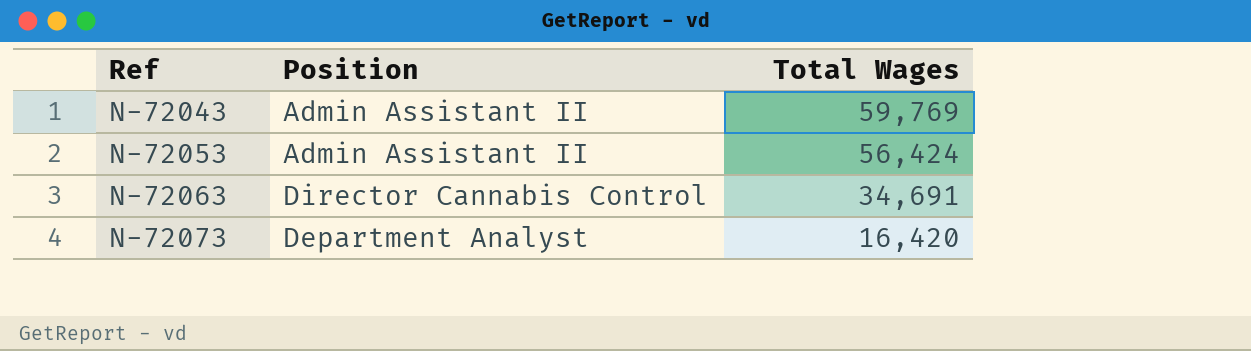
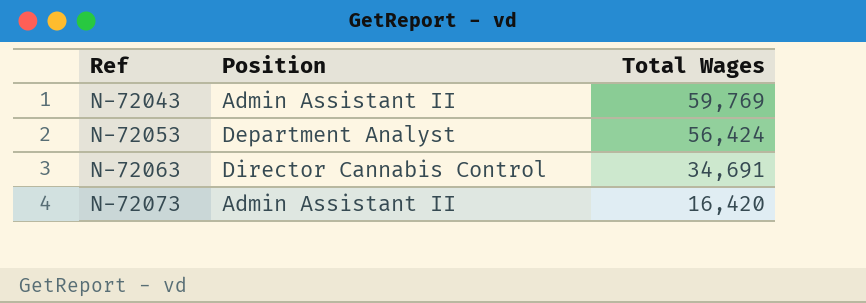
N-72053 | Position: Admin Assistant II -> Department Analyst
N-72073 | Position: Department Analyst -> Admin Assistant II

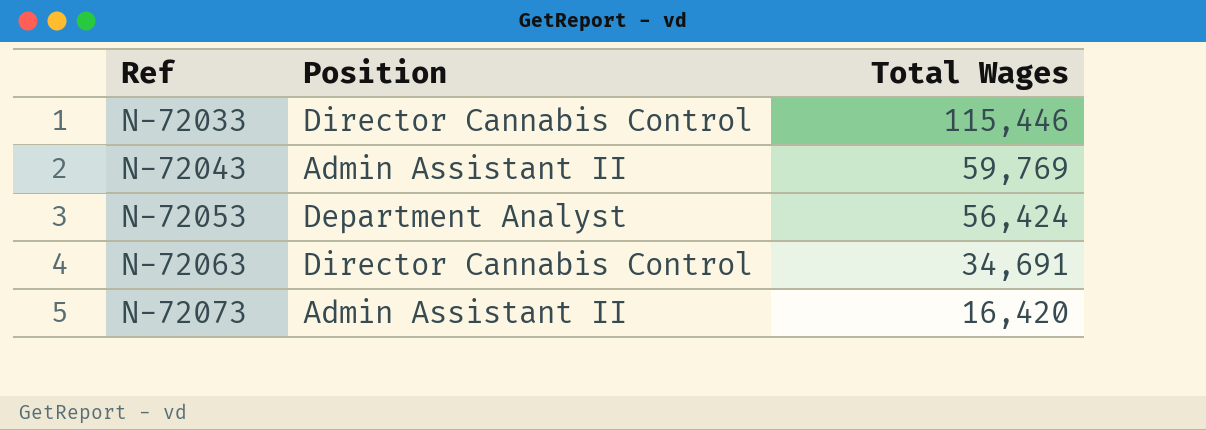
row N-72033: none -> Director Cannabis Control | 115,446

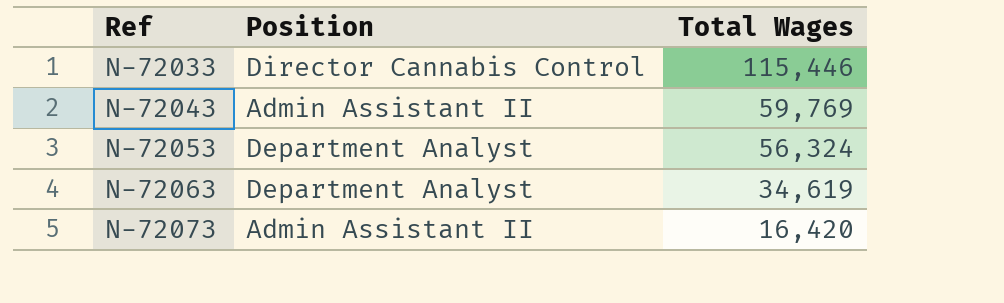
N-72053 | Total Wages: 56,424 -> 56,324
N-72063 | Position: Director Cannabis Control -> Department Analyst
N-72063 | Total Wages: 34,691 -> 34,619

